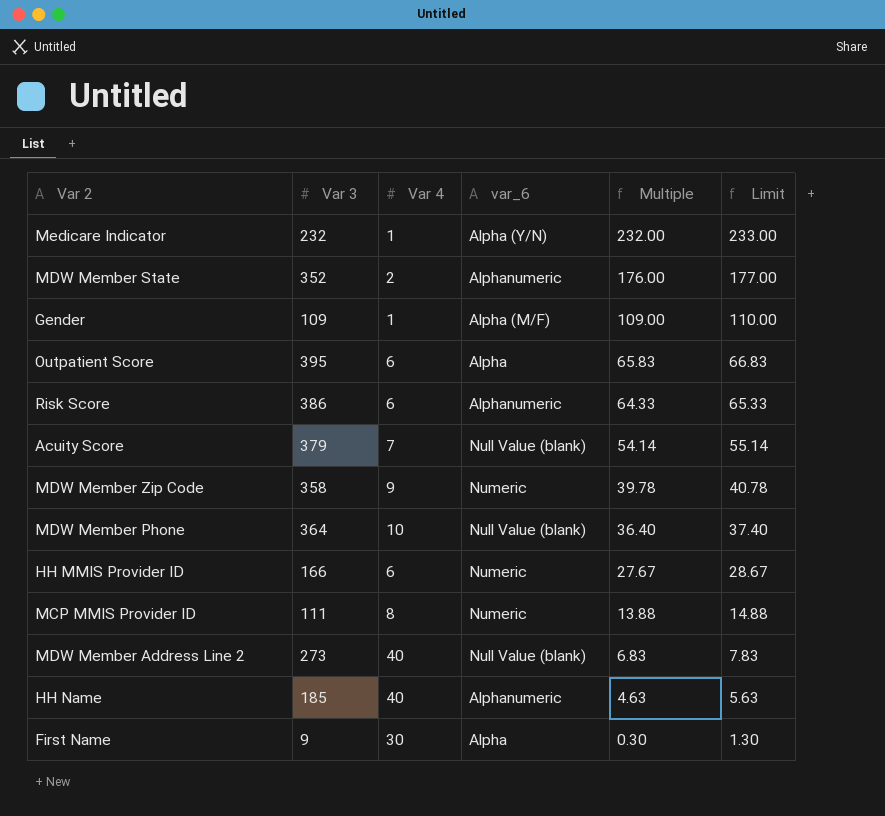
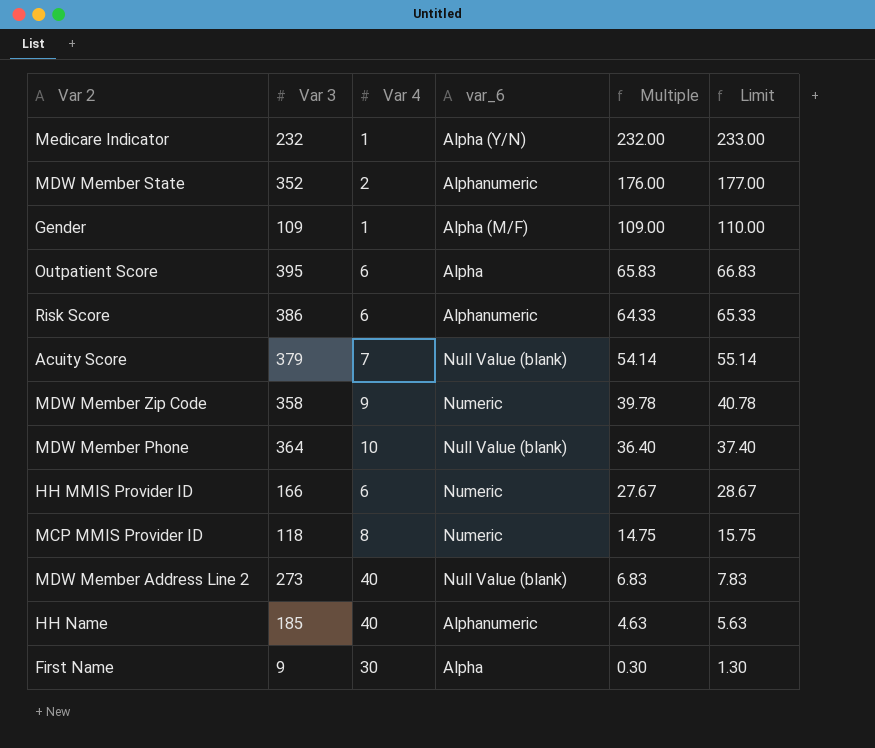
MCP MMIS Provider ID | Var 3: 111 -> 118
MCP MMIS Provider ID | Multiple: 13.88 -> 14.75
MCP MMIS Provider ID | Limit: 14.88 -> 15.75

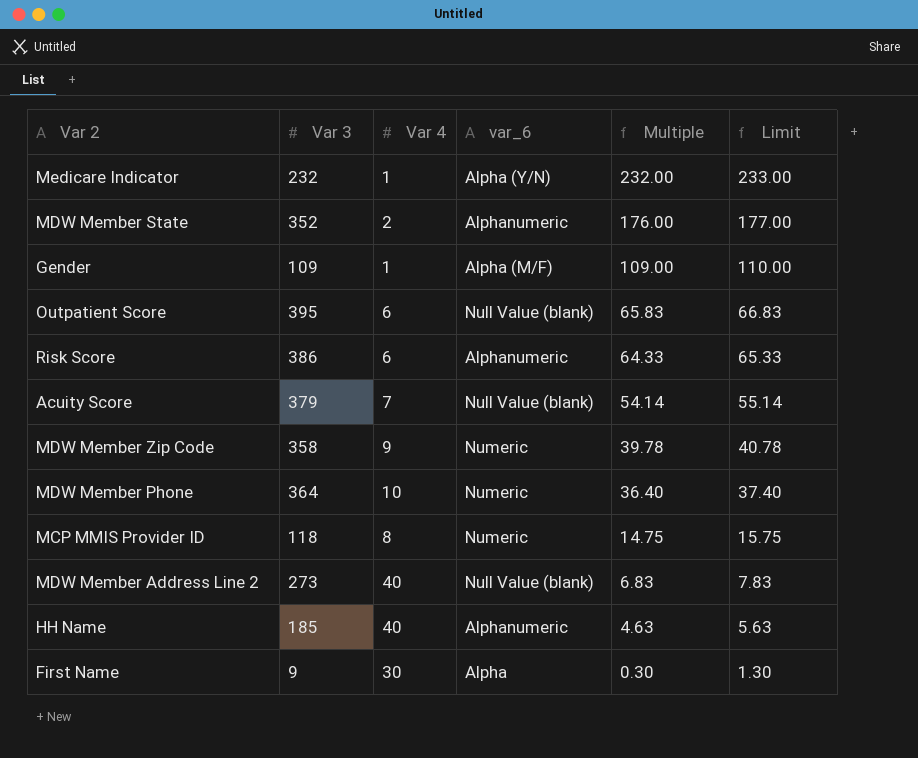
row HH MMIS Provider ID: 166 | 6 | Numeric | 27.67 | 28.67 -> none
Outpatient Score | var_6: Alpha -> Null Value (blank)
MDW Member Phone | var_6: Null Value (blank) -> Numeric

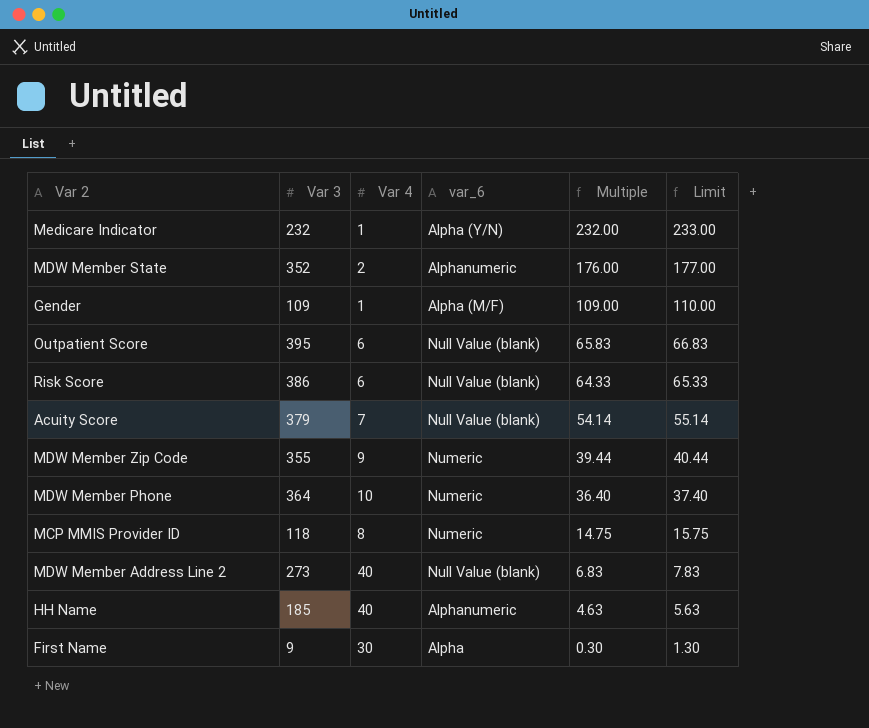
Risk Score | var_6: Alphanumeric -> Null Value (blank)
MDW Member Zip Code | Var 3: 358 -> 355
MDW Member Zip Code | Multiple: 39.78 -> 39.44
MDW Member Zip Code | Limit: 40.78 -> 40.44

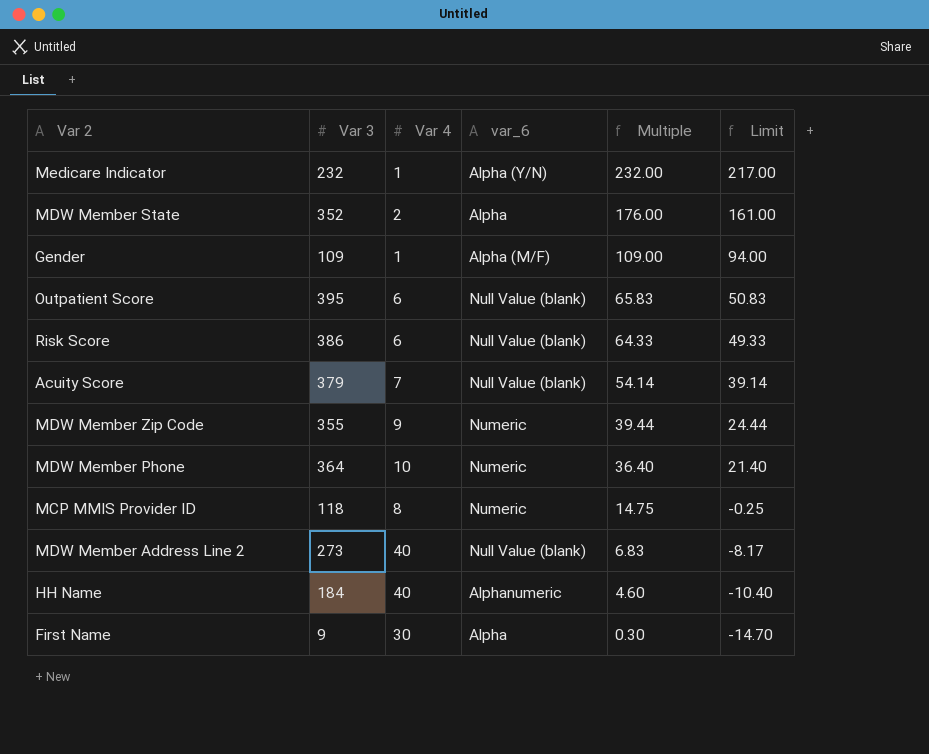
column Limit | formula: [Multiple] + 1 -> [Multiple] - 15
MDW Member State | var_6: Alphanumeric -> Alpha
HH Name | Var 3: 185 -> 184
HH Name | Multiple: 4.63 -> 4.60

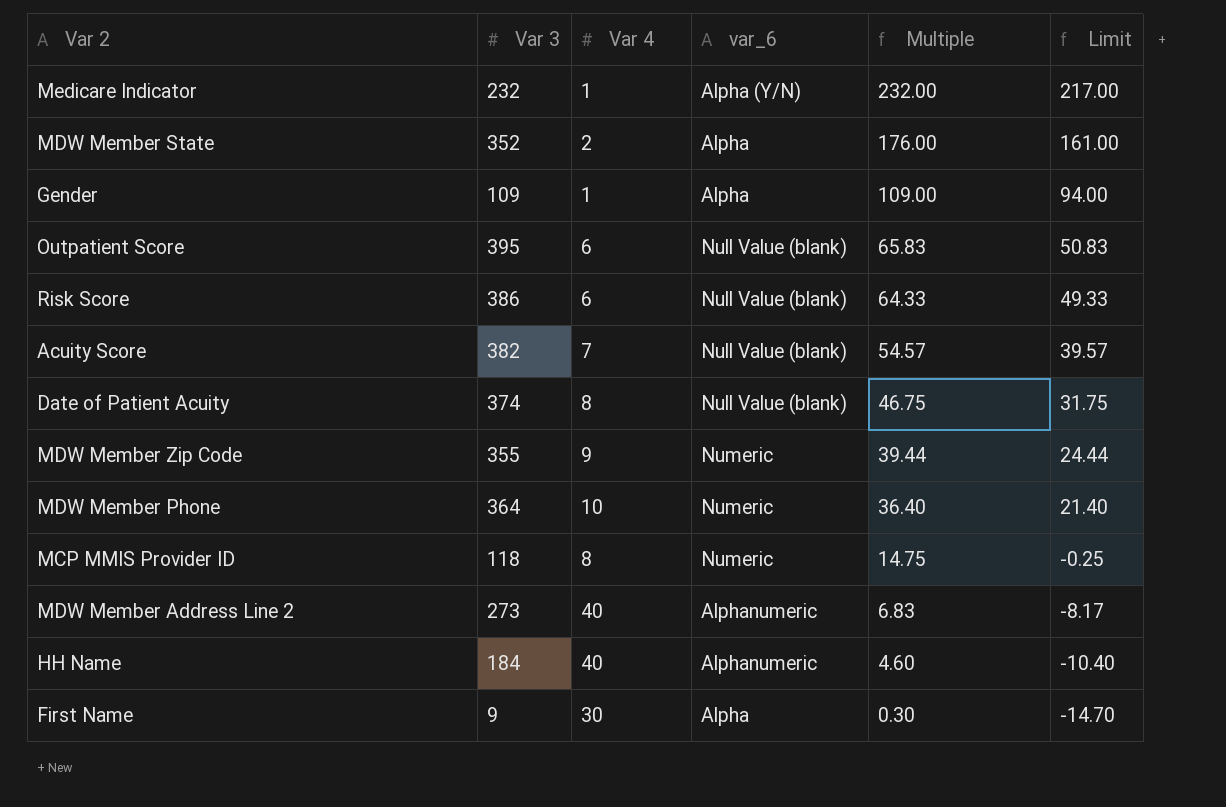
Gender | var_6: Alpha (M/F) -> Alpha
Acuity Score | Var 3: 379 -> 382
Acuity Score | Multiple: 54.14 -> 54.57
Acuity Score | Limit: 39.14 -> 39.57
row Date of Patient Acuity: none -> 374 | 8 | Null Value (blank) | 46.75 | 31.75
MDW Member Address Line 2 | var_6: Null Value (blank) -> Alphanumeric

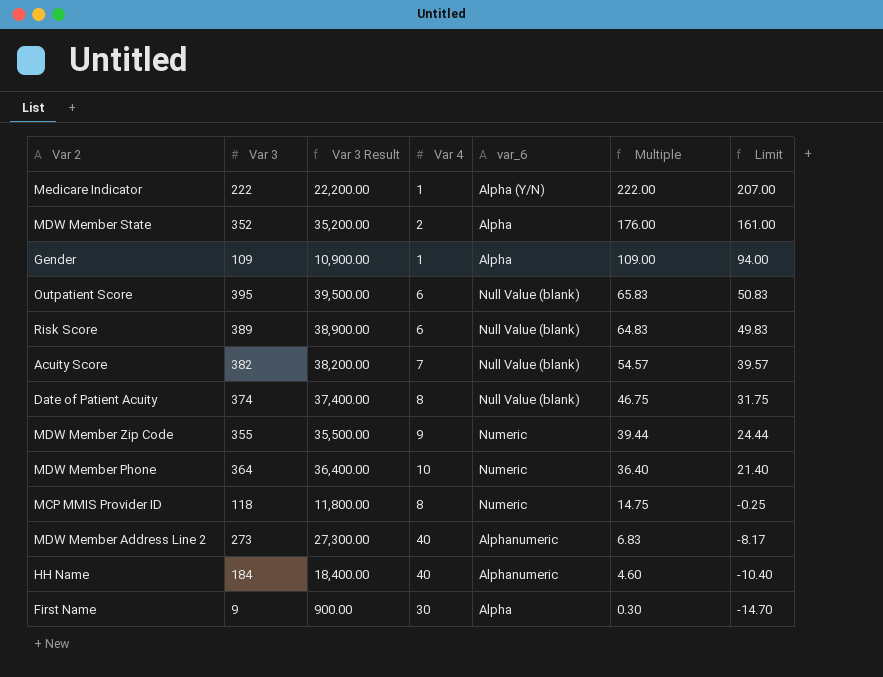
column Var 3 Result | formula: none -> [Var 3] * 100
Medicare Indicator | Var 3: 232 -> 222
Medicare Indicator | Multiple: 232.00 -> 222.00
Medicare Indicator | Limit: 217.00 -> 207.00
Risk Score | Var 3: 386 -> 389
Risk Score | Multiple: 64.33 -> 64.83
Risk Score | Limit: 49.33 -> 49.83

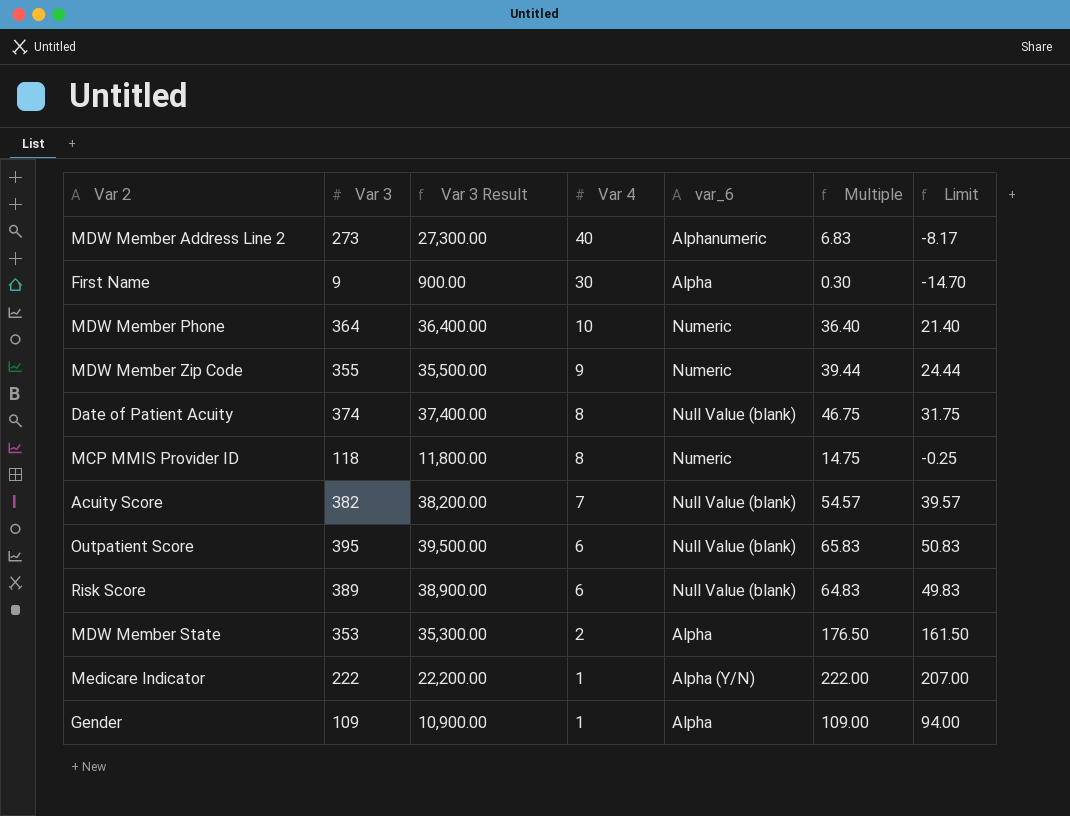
row order: Multiple descending -> Var 4 descending
row HH Name: 184 | 18,400.00 | 40 | Alphanumeric | 4.60 | -10.40 -> none
MDW Member State | Var 3: 352 -> 353
MDW Member State | Var 3 Result: 35,200.00 -> 35,300.00
MDW Member State | Multiple: 176.00 -> 176.50
MDW Member State | Limit: 161.00 -> 161.50

